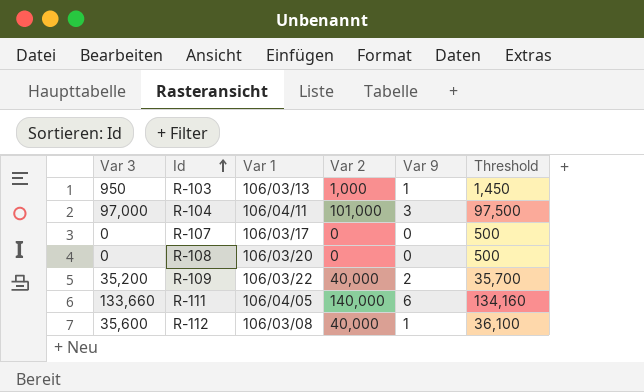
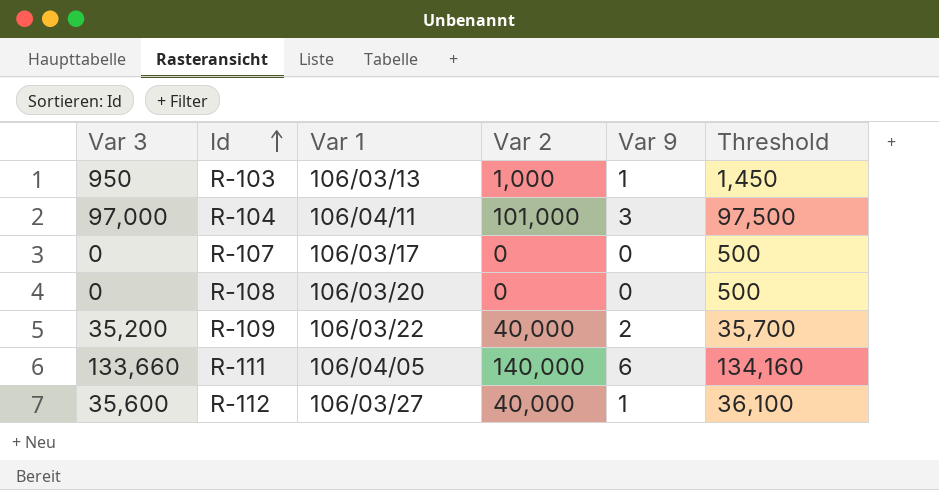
R-112 | Var 1: 106/03/08 -> 106/03/27

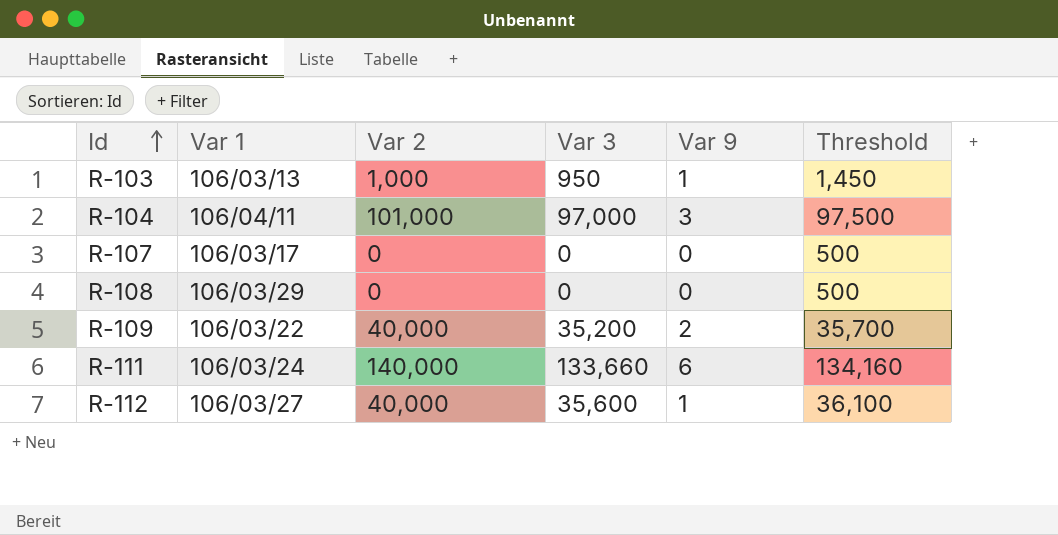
column Var 3 | position: 1 -> 4
R-108 | Var 1: 106/03/20 -> 106/03/29
R-111 | Var 1: 106/04/05 -> 106/03/24

